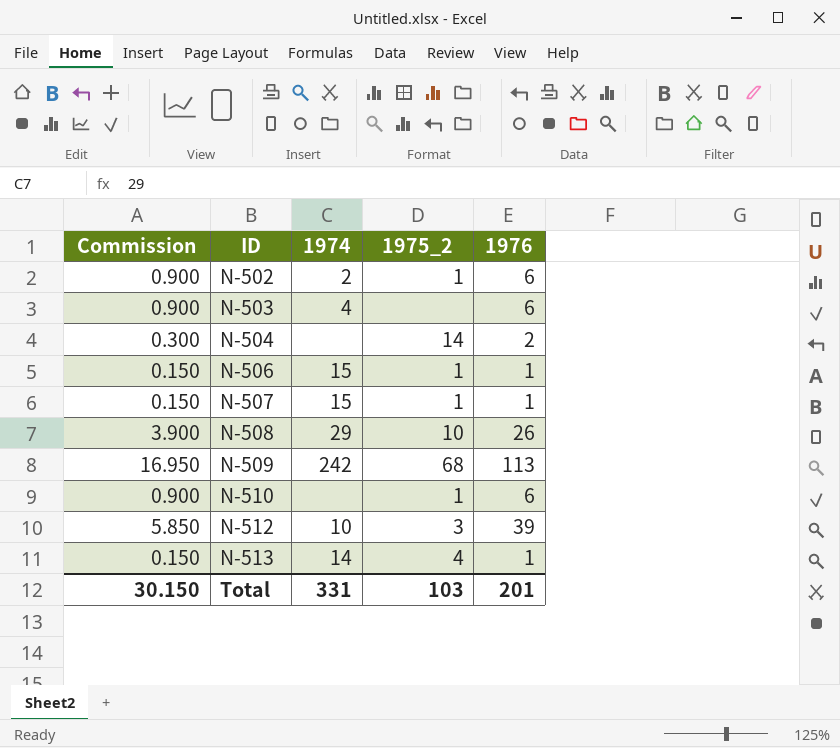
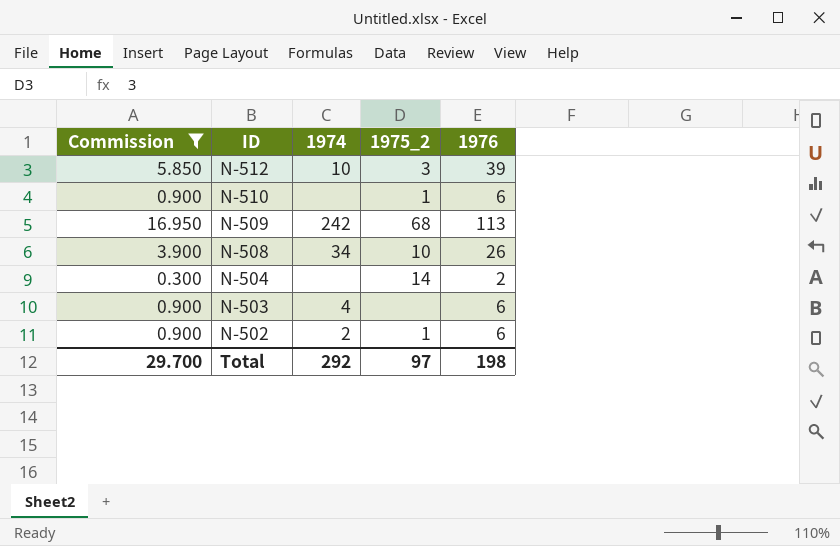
filter: none -> Commission != 0.150
row order: ID ascending -> ID descending
N-508 | 1974: 29 -> 34
Total | Commission: 30.150 -> 29.700
Total | 1974: 331 -> 292
Total | 1975_2: 103 -> 97
Total | 1976: 201 -> 198

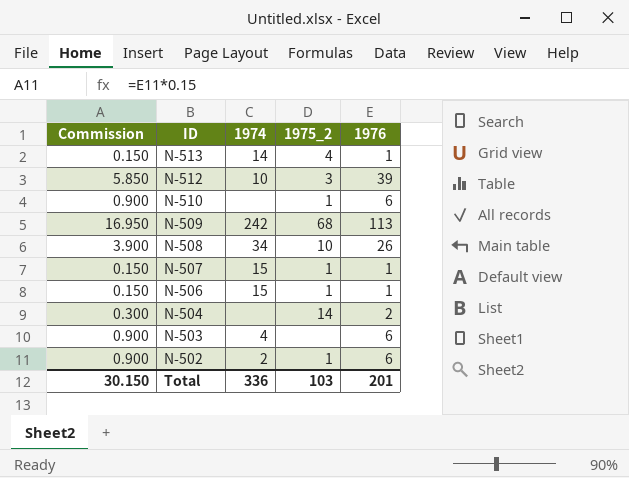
filter: Commission != 0.150 -> none
Total | Commission: 29.700 -> 30.150
Total | 1974: 292 -> 336
Total | 1975_2: 97 -> 103
Total | 1976: 198 -> 201

